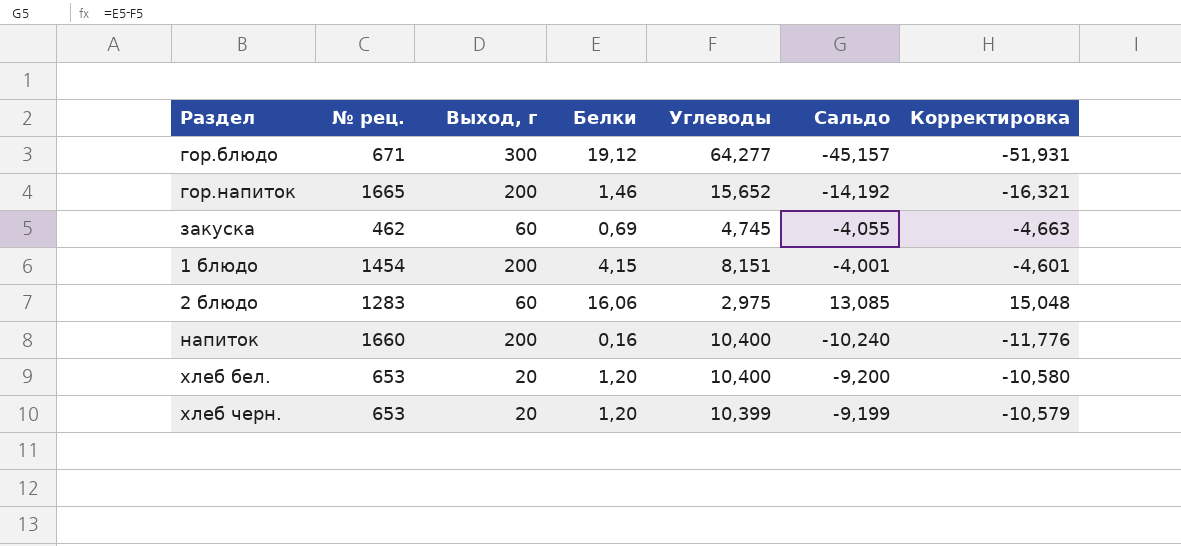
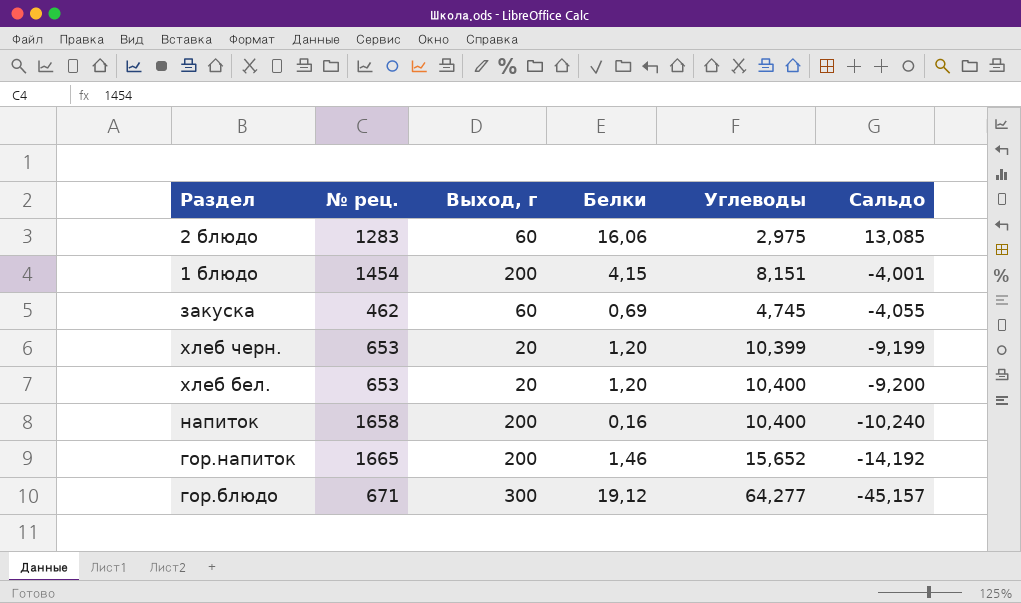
row order: none -> Сальдо descending
column Корректировка | formula: [Сальдо] * 1,15 -> none
напиток | № рец.: 1660 -> 1658

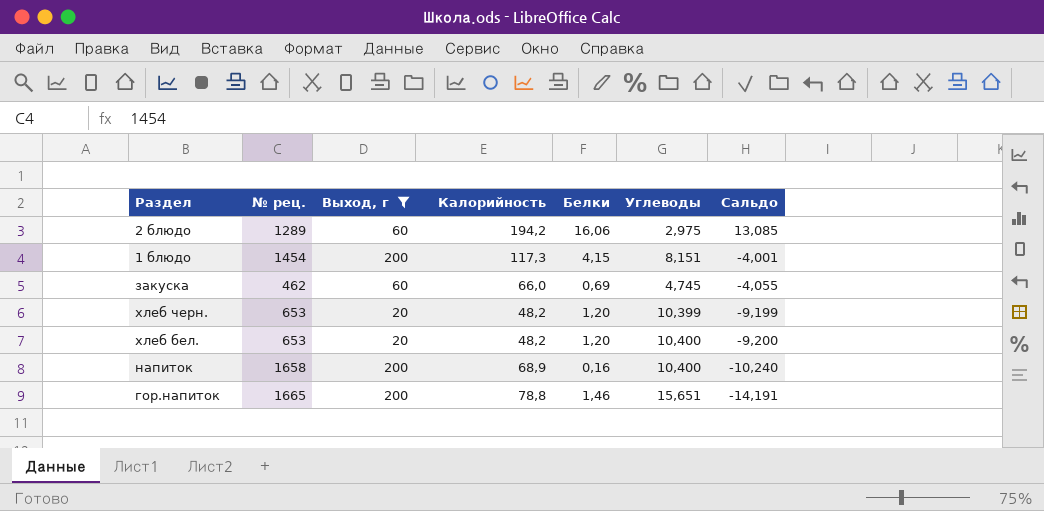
filter: none -> Выход, г != 300
column Калорийность | position: none -> 4
2 блюдо | № рец.: 1283 -> 1289
гор.напиток | Углеводы: 15,652 -> 15,651
гор.напиток | Сальдо: -14,192 -> -14,191

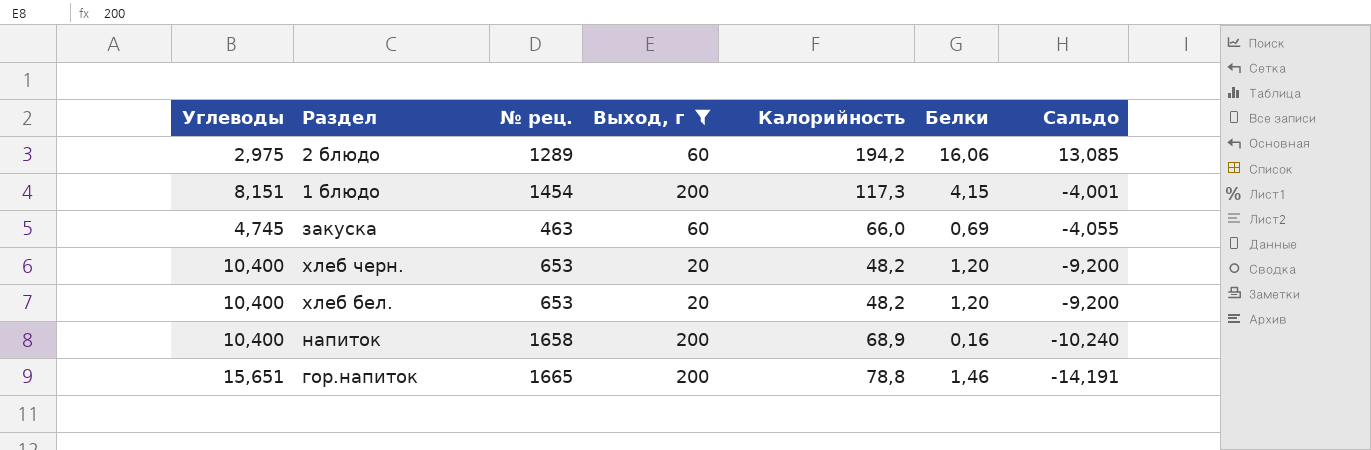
column Углеводы | position: 6 -> 1
закуска | № рец.: 462 -> 463
хлеб черн. | Углеводы: 10,399 -> 10,400
хлеб черн. | Сальдо: -9,199 -> -9,200

